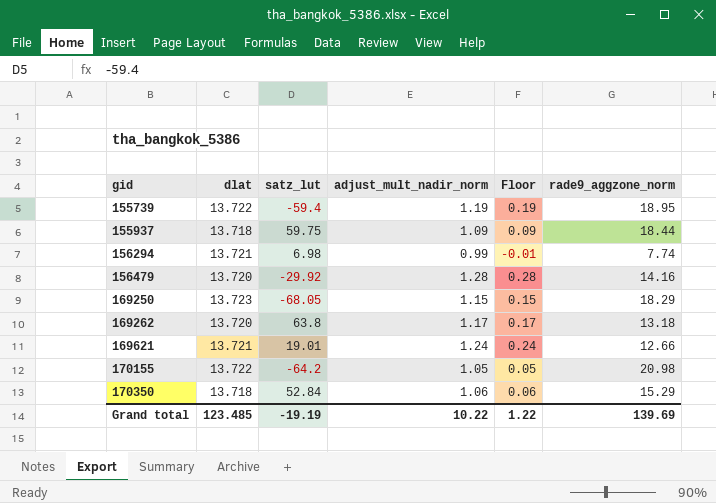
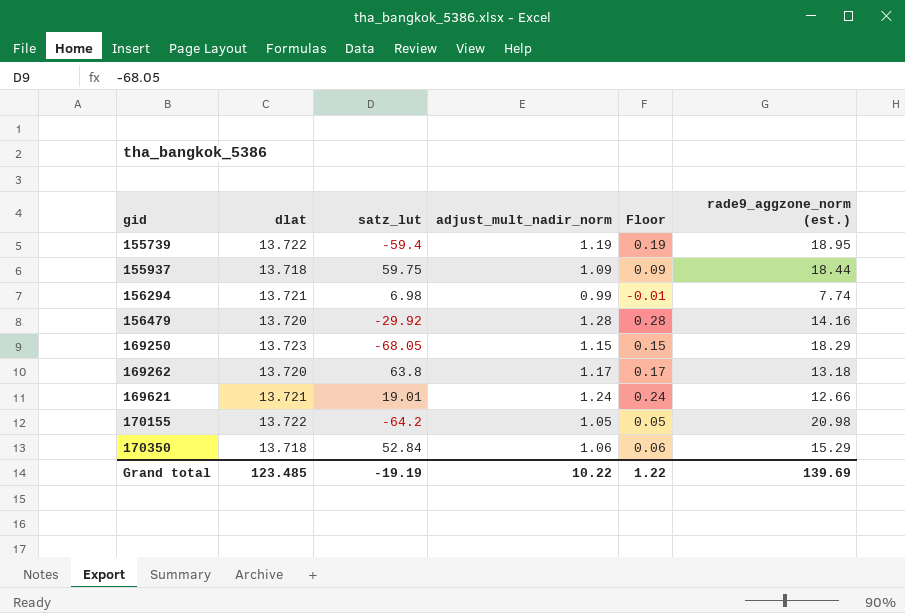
column name: rade9_aggzone_norm -> rade9_aggzone_norm (est.)

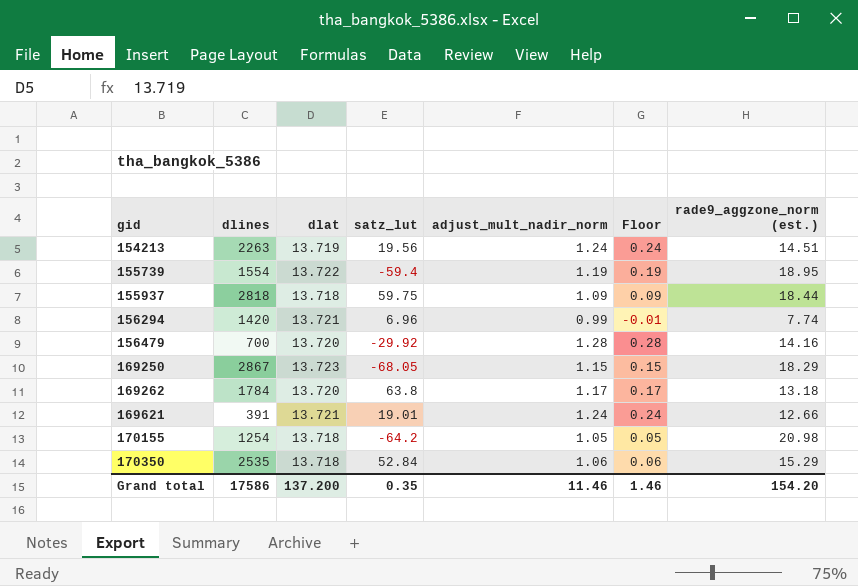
column dlines | position: none -> 2
row 154213: none -> 2263 | 13.719 | 19.56 | 1.24 | 0.24 | 14.51
156294 | satz_lut: 6.98 -> 6.96
170155 | dlat: 13.722 -> 13.718
Grand total | dlat: 123.485 -> 137.200
Grand total | satz_lut: -19.19 -> 0.35
Grand total | adjust_mult_nadir_norm: 10.22 -> 11.46
Grand total | Floor: 1.22 -> 1.46
Grand total | rade9_aggzone_norm (est.): 139.69 -> 154.20

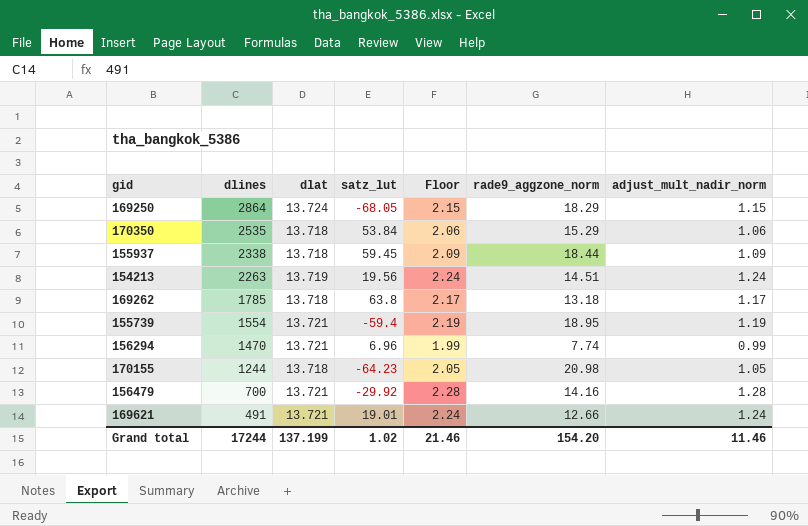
row order: gid ascending -> dlines descending
column Floor | formula: [adjust_mult_nadir_norm] - 1 -> [adjust_mult_nadir_norm] + 1
column name: rade9_aggzone_norm (est.) -> rade9_aggzone_norm
column adjust_mult_nadir_norm | position: 5 -> 7
169250 | dlines: 2867 -> 2864
169250 | dlat: 13.723 -> 13.724
170350 | satz_lut: 52.84 -> 53.84
155937 | dlines: 2818 -> 2338
155937 | satz_lut: 59.75 -> 59.45
169262 | dlines: 1784 -> 1785
169262 | dlat: 13.720 -> 13.718
155739 | dlat: 13.722 -> 13.721
156294 | dlines: 1420 -> 1470
170155 | dlines: 1254 -> 1244
170155 | satz_lut: -64.2 -> -64.23
156479 | dlat: 13.720 -> 13.721
169621 | dlines: 391 -> 491
Grand total | dlines: 17586 -> 17244
Grand total | dlat: 137.200 -> 137.199
Grand total | satz_lut: 0.35 -> 1.02
Grand total | Floor: 1.46 -> 21.46

